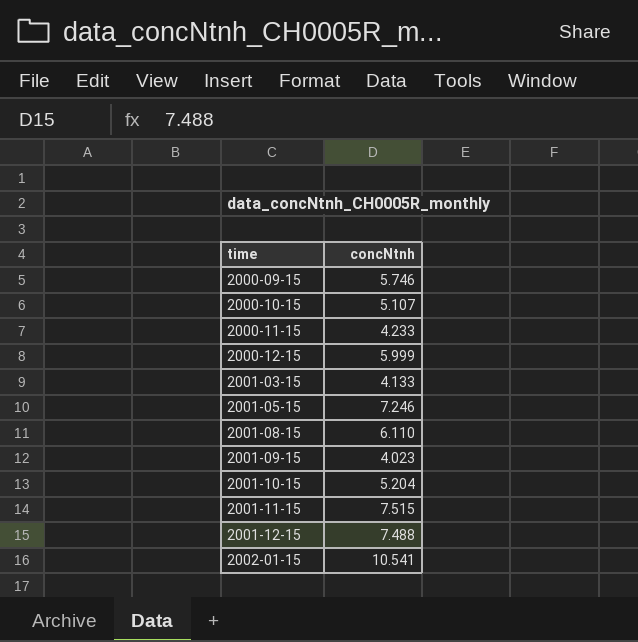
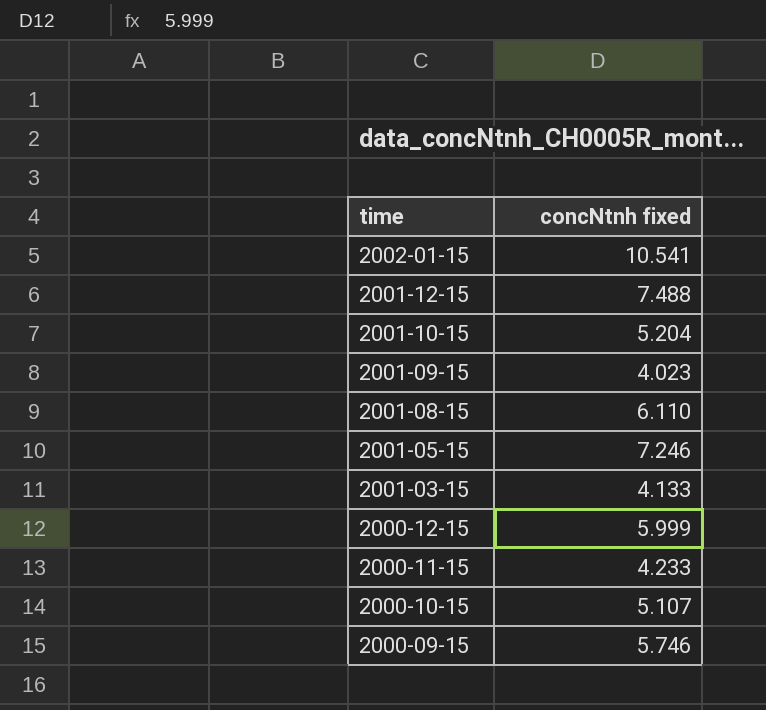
row order: time ascending -> time descending
column name: concNtnh -> concNtnh fixed
row 2001-11-15: 7.515 -> none

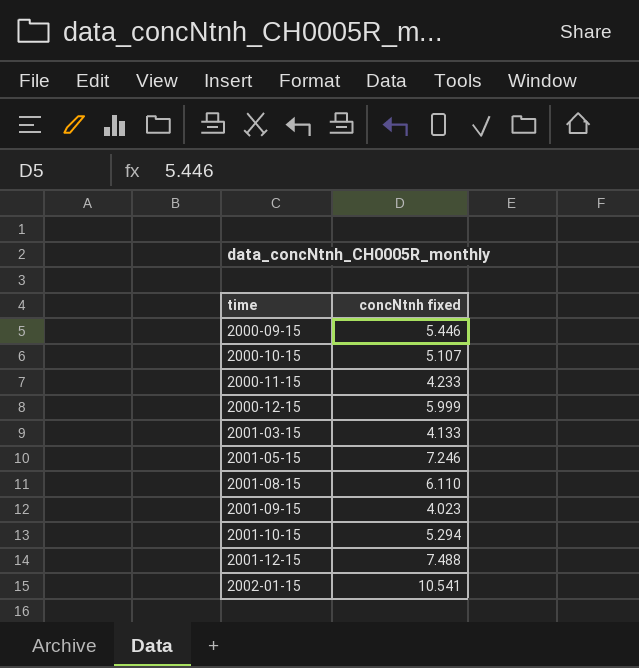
row order: time descending -> time ascending
2000-09-15 | concNtnh fixed: 5.746 -> 5.446
2001-10-15 | concNtnh fixed: 5.204 -> 5.294

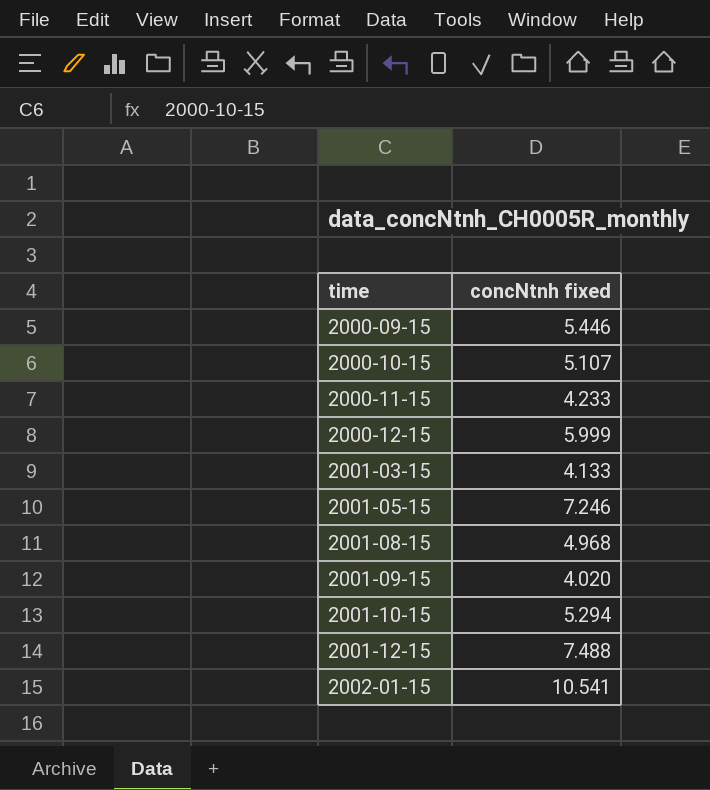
2001-08-15 | concNtnh fixed: 6.110 -> 4.968
2001-09-15 | concNtnh fixed: 4.023 -> 4.020

